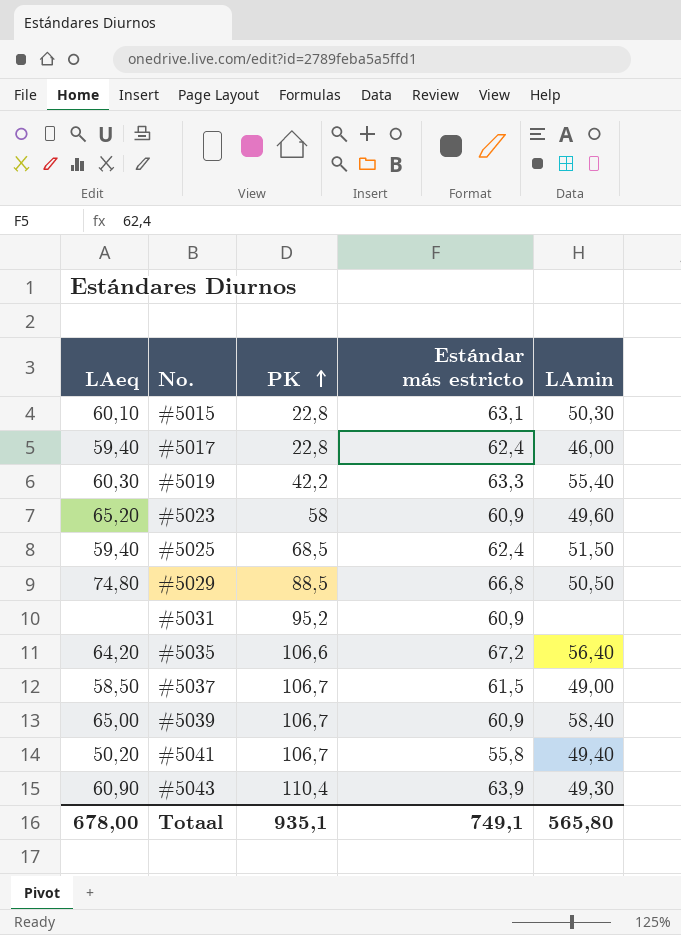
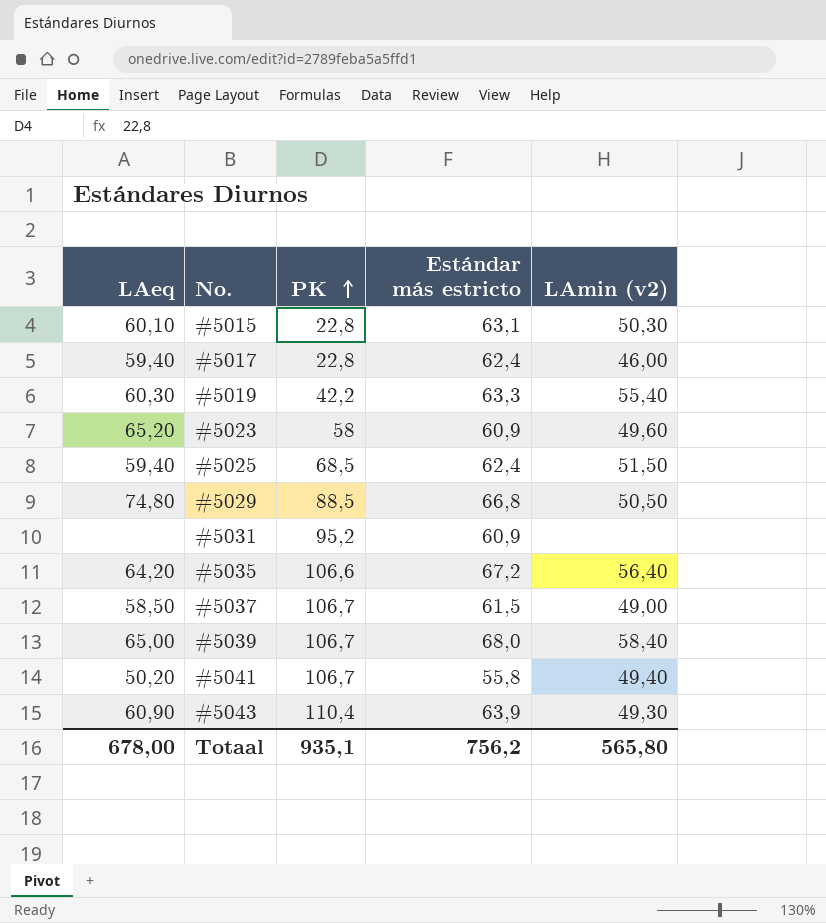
column name: LAmin -> LAmin (v2)
#5039 | Estándar más estricto: 60,9 -> 68,0
Totaal | Estándar más estricto: 749,1 -> 756,2

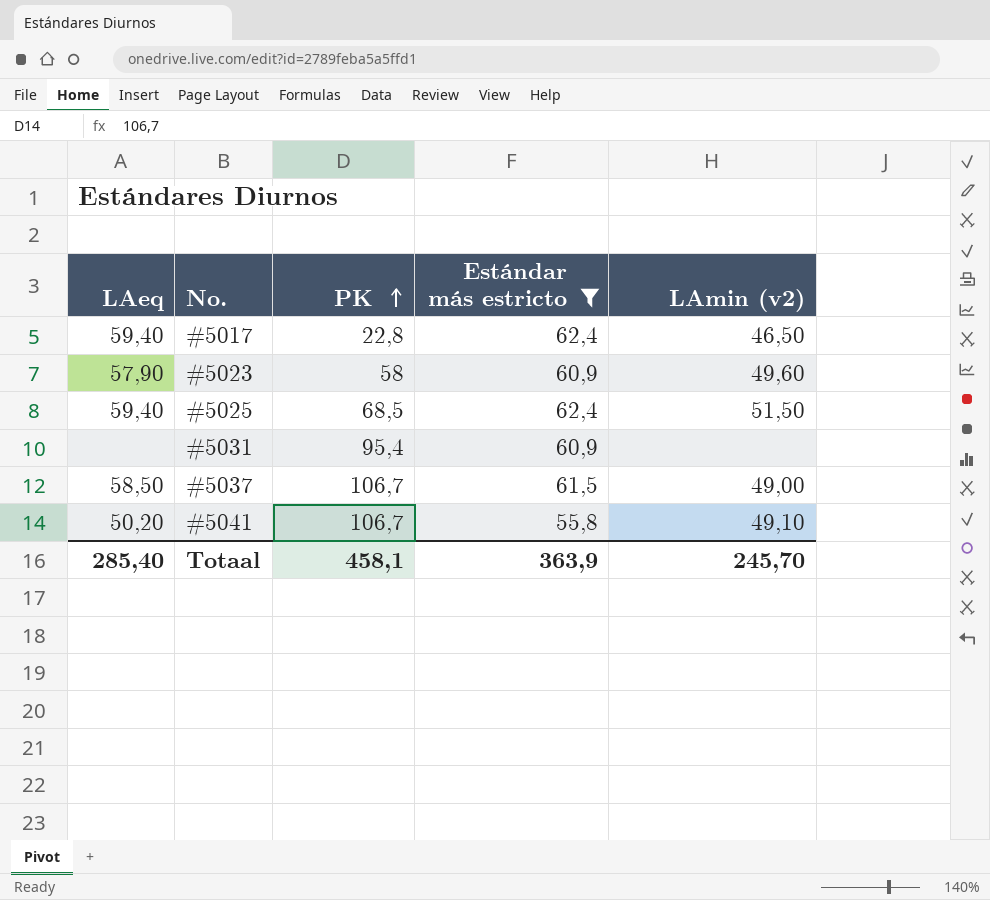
filter: none -> Estándar más estricto <= 62,4
#5017 | LAmin (v2): 46,00 -> 46,50
#5023 | LAeq: 65,20 -> 57,90
#5031 | PK: 95,2 -> 95,4
#5041 | LAmin (v2): 49,40 -> 49,10
Totaal | LAeq: 678,00 -> 285,40
Totaal | PK: 935,1 -> 458,1
Totaal | Estándar más estricto: 756,2 -> 363,9
Totaal | LAmin (v2): 565,80 -> 245,70

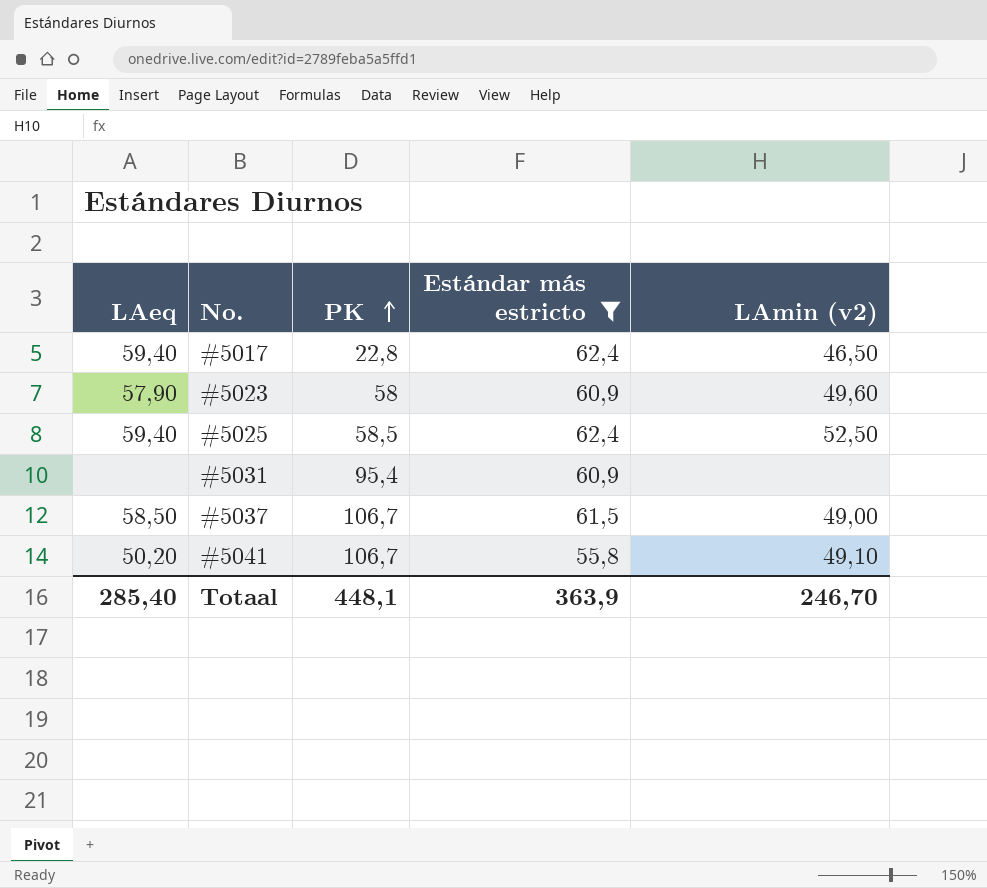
#5025 | PK: 68,5 -> 58,5
#5025 | LAmin (v2): 51,50 -> 52,50
Totaal | PK: 458,1 -> 448,1
Totaal | LAmin (v2): 245,70 -> 246,70

